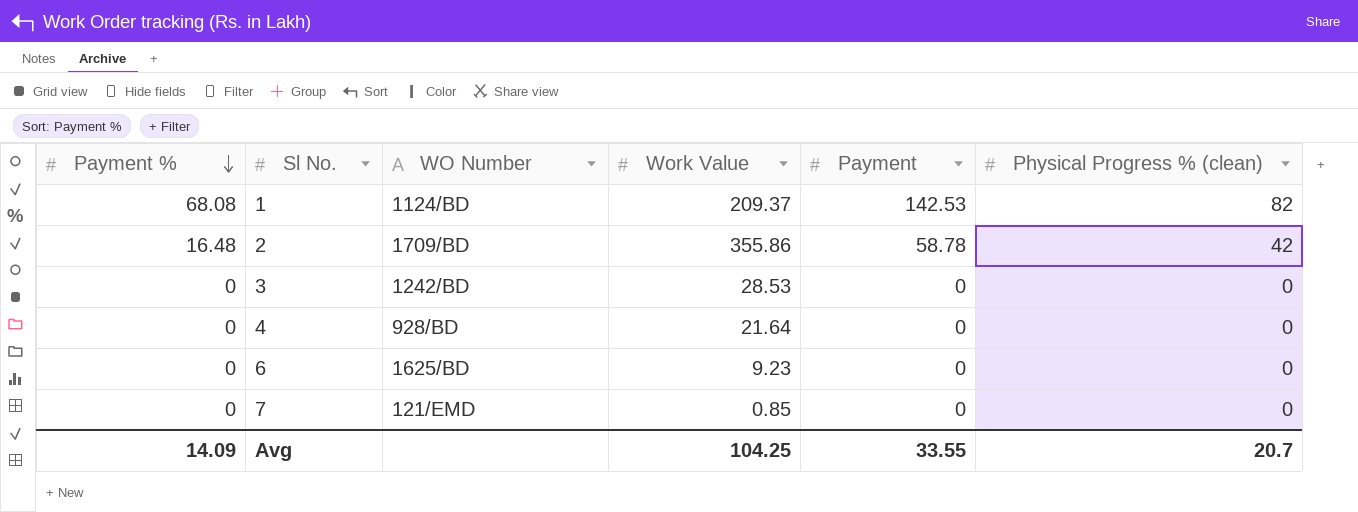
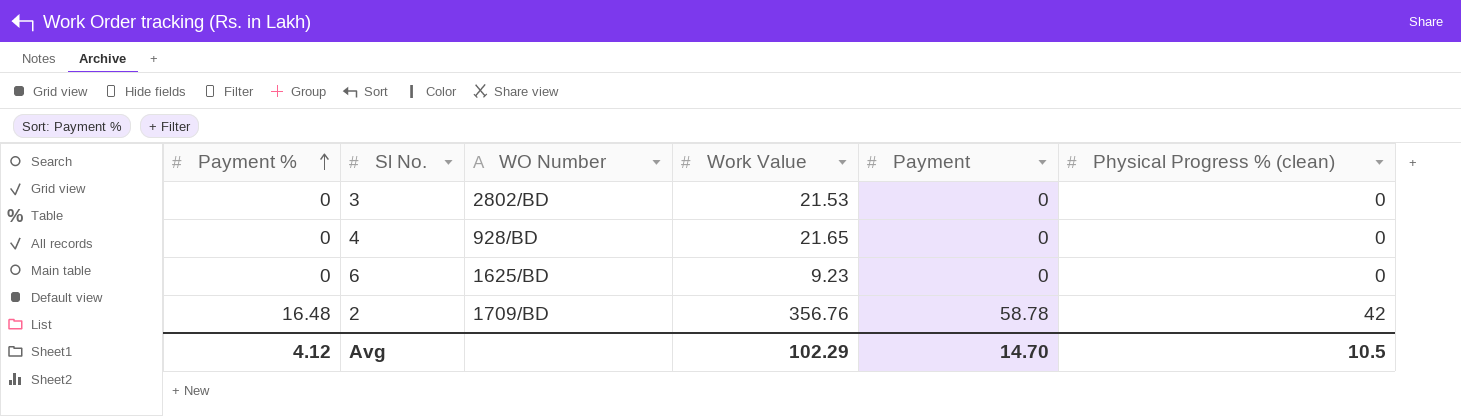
row order: Payment % descending -> Payment % ascending
row 1: 68.08 | 1124/BD | 209.37 | 142.53 | 82 -> none
row 7: 0 | 121/EMD | 0.85 | 0 | 0 -> none
3 | WO Number: 1242/BD -> 2802/BD
3 | Work Value: 28.53 -> 21.53
4 | Work Value: 21.64 -> 21.65
2 | Work Value: 355.86 -> 356.76
Avg | Payment %: 14.09 -> 4.12
Avg | Work Value: 104.25 -> 102.29
Avg | Payment: 33.55 -> 14.70
Avg | Physical Progress % (clean): 20.7 -> 10.5

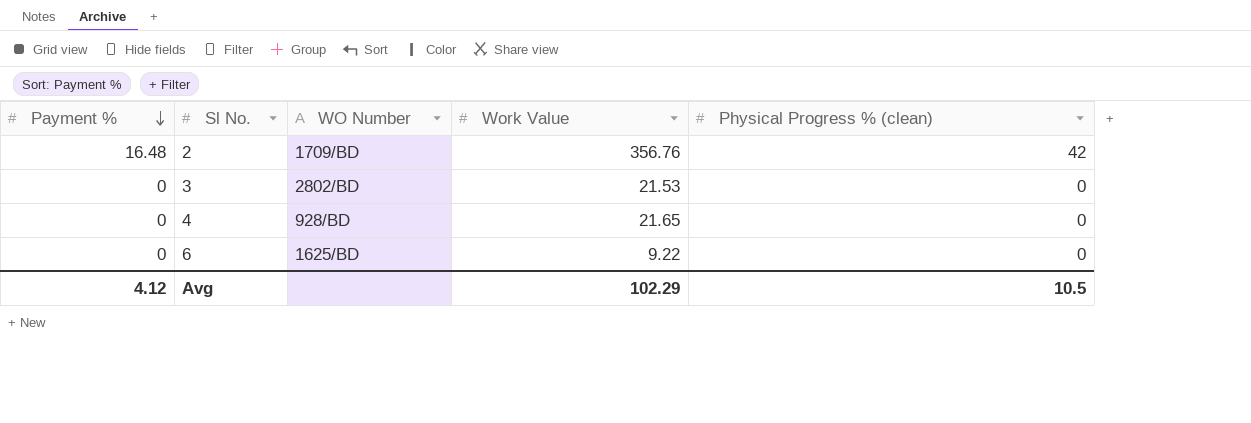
row order: Payment % ascending -> Payment % descending
column Payment | position: 5 -> none
6 | Work Value: 9.23 -> 9.22

